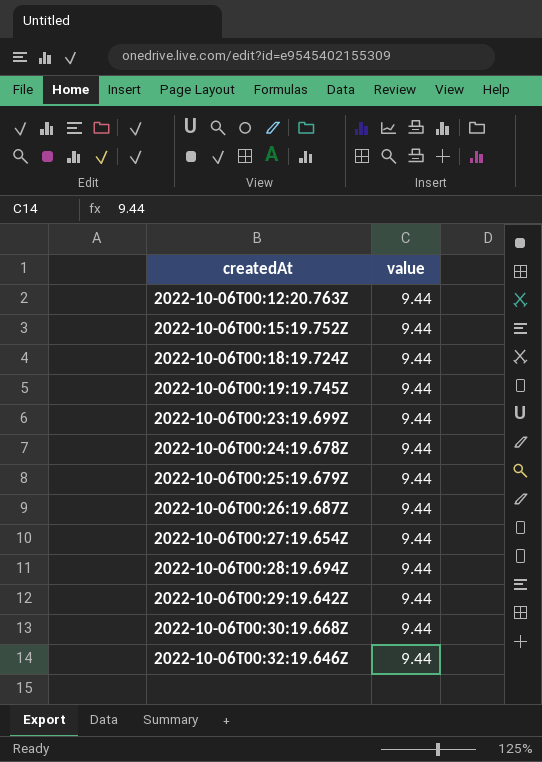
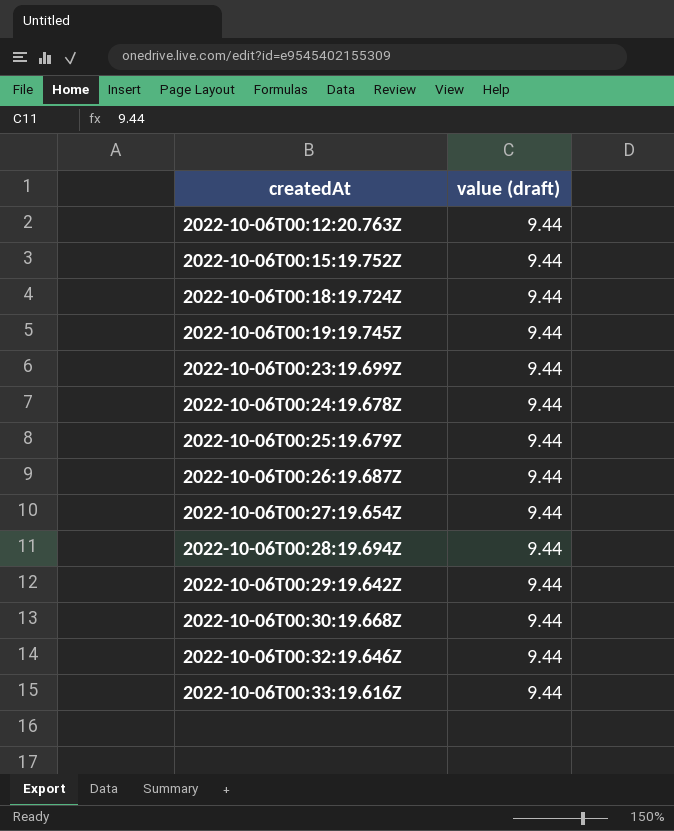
column name: value -> value (draft)
row 2022-10-06T00:33:19.616Z: none -> 9.44

